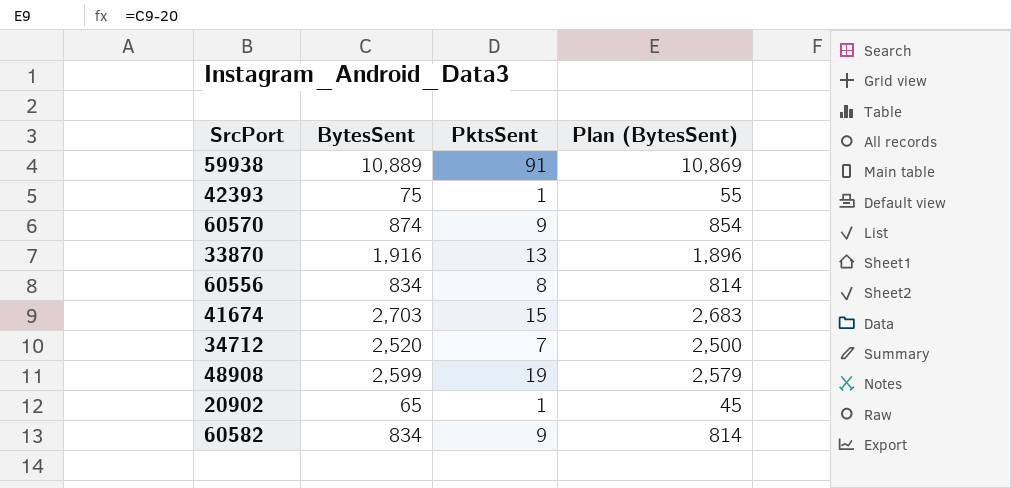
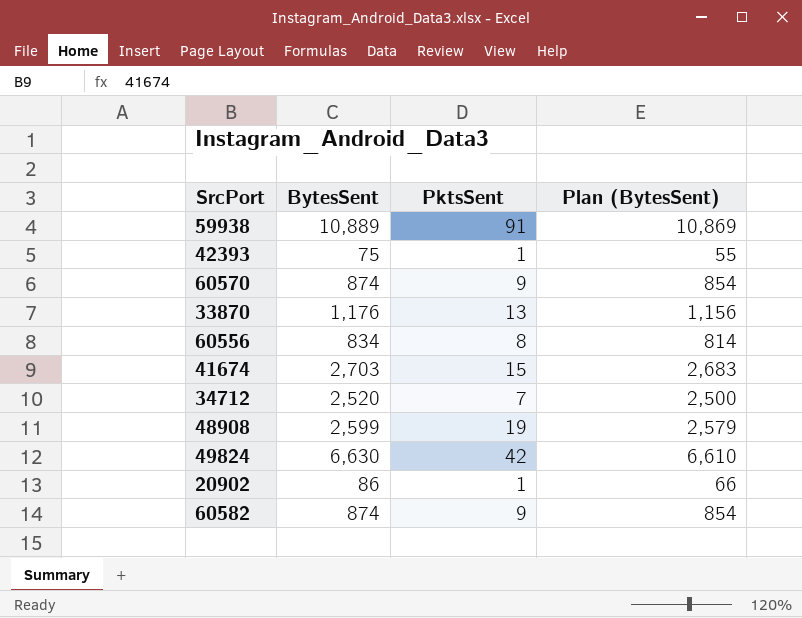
33870 | BytesSent: 1,916 -> 1,176
33870 | Plan (BytesSent): 1,896 -> 1,156
row 49824: none -> 6,630 | 42 | 6,610
20902 | BytesSent: 65 -> 86
20902 | Plan (BytesSent): 45 -> 66
60582 | BytesSent: 834 -> 874
60582 | Plan (BytesSent): 814 -> 854

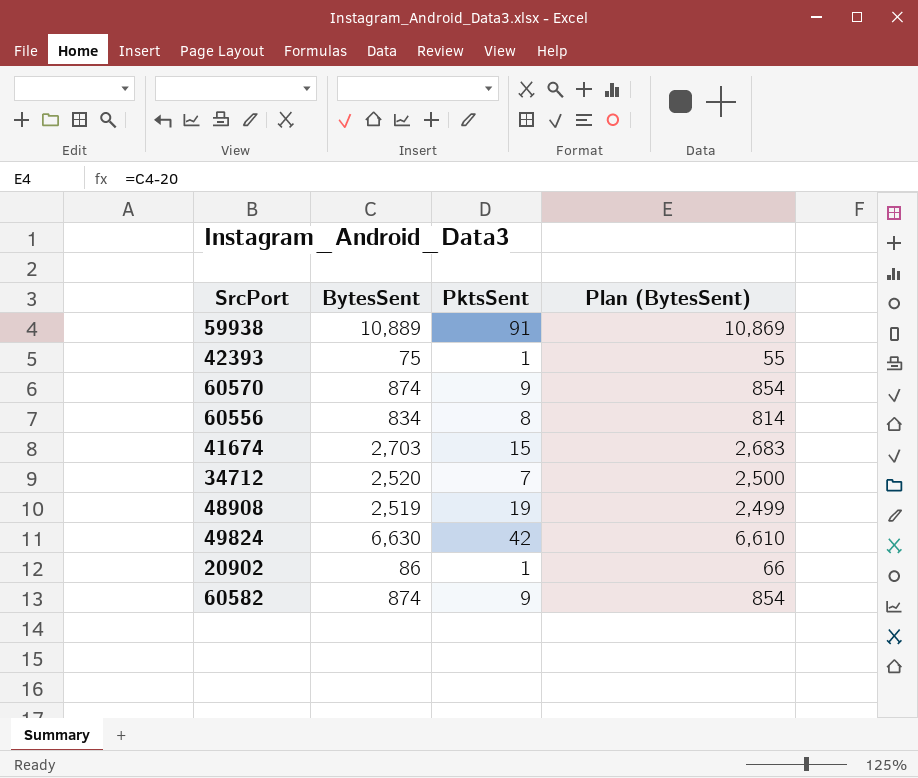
row 33870: 1,176 | 13 | 1,156 -> none
48908 | BytesSent: 2,599 -> 2,519
48908 | Plan (BytesSent): 2,579 -> 2,499

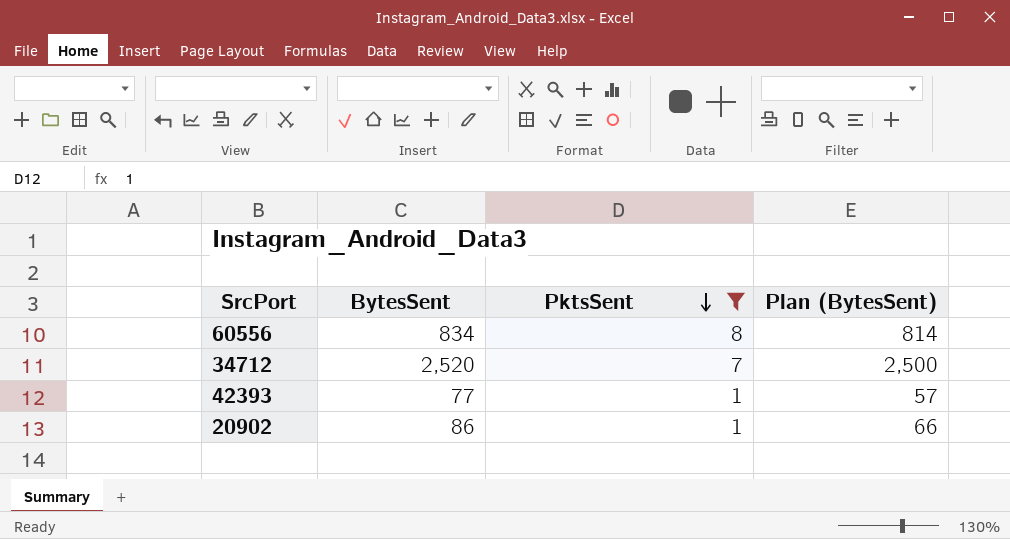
filter: none -> PktsSent <= 8
row order: none -> PktsSent descending
42393 | BytesSent: 75 -> 77
42393 | Plan (BytesSent): 55 -> 57

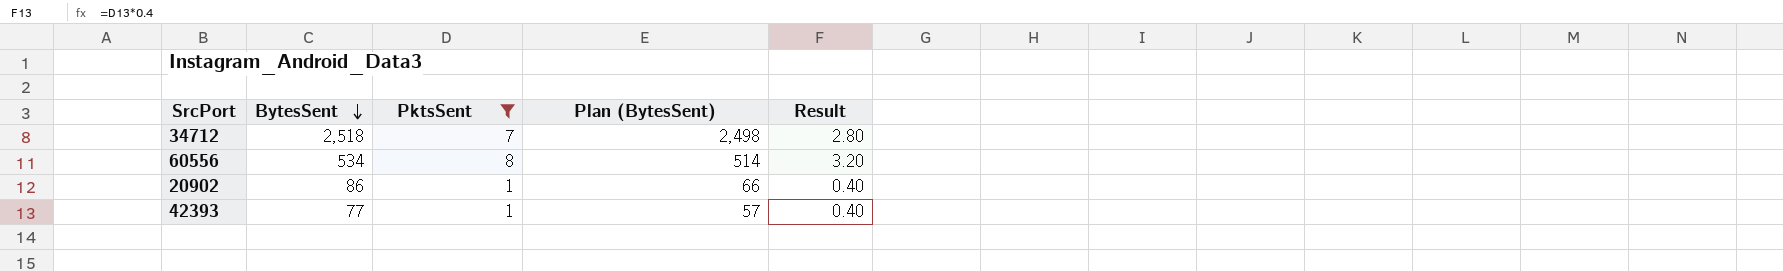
row order: PktsSent descending -> BytesSent descending
column Result | formula: none -> [PktsSent] * 0.4
34712 | BytesSent: 2,520 -> 2,518
34712 | Plan (BytesSent): 2,500 -> 2,498
60556 | BytesSent: 834 -> 534
60556 | Plan (BytesSent): 814 -> 514

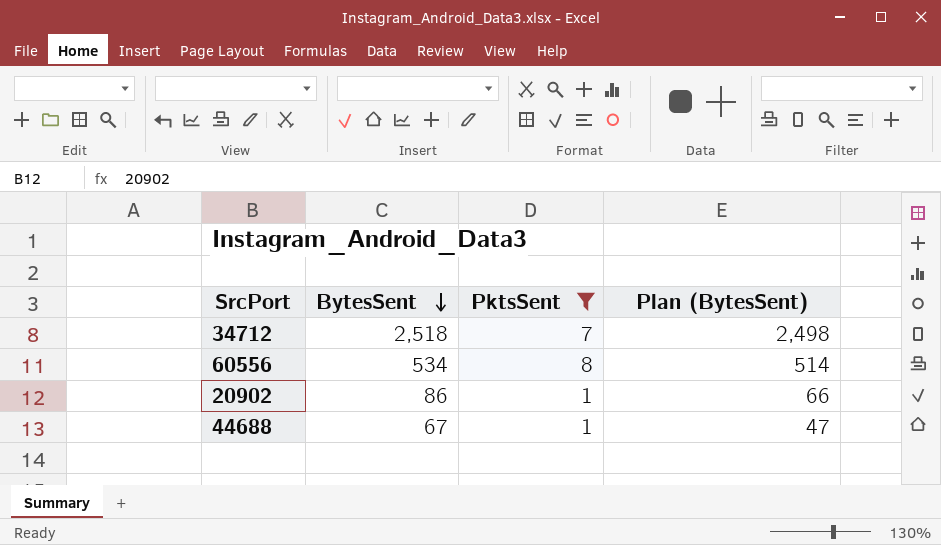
column Result | formula: [PktsSent] * 0.4 -> none
row 42393: 77 | 1 | 57 | 0.40 -> none
row 44688: none -> 67 | 1 | 47

